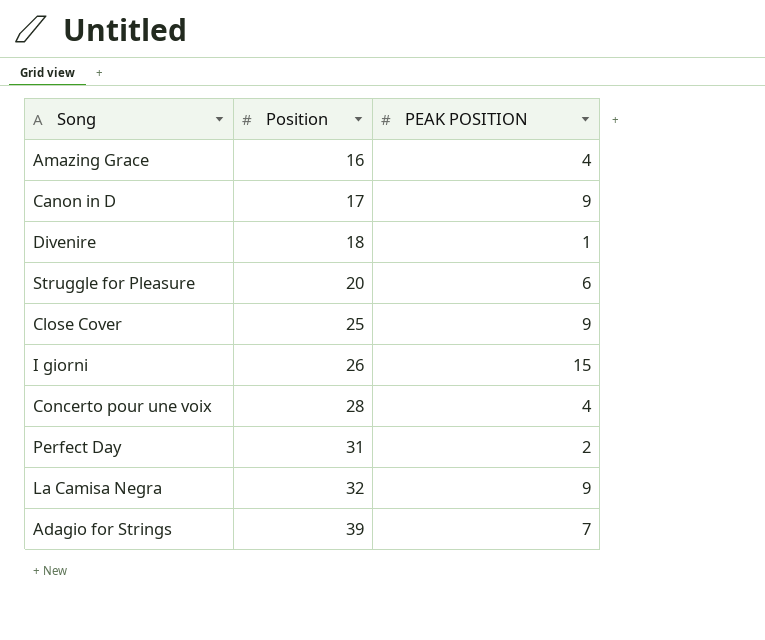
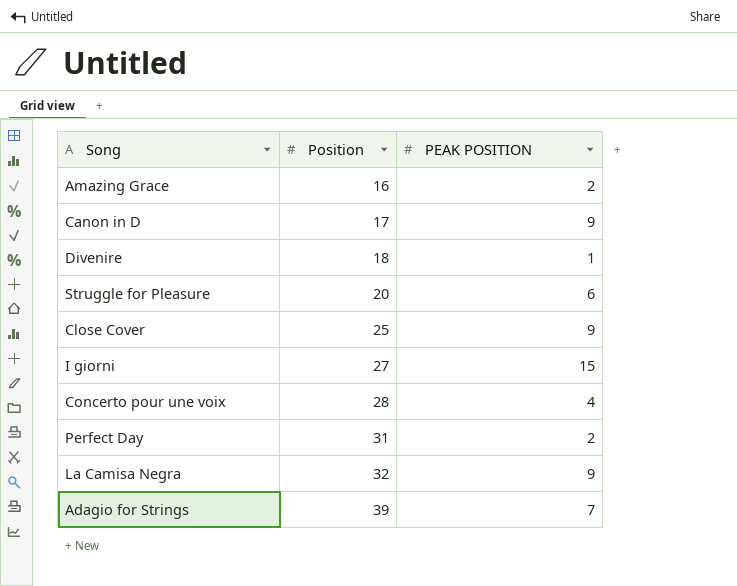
Amazing Grace | PEAK POSITION: 4 -> 2
I giorni | Position: 26 -> 27

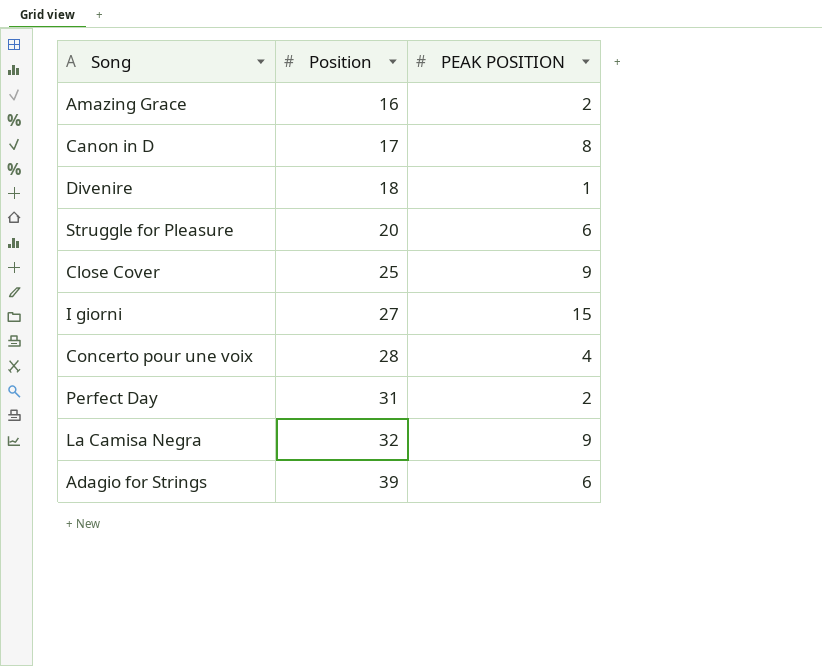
Canon in D | PEAK POSITION: 9 -> 8
Adagio for Strings | PEAK POSITION: 7 -> 6

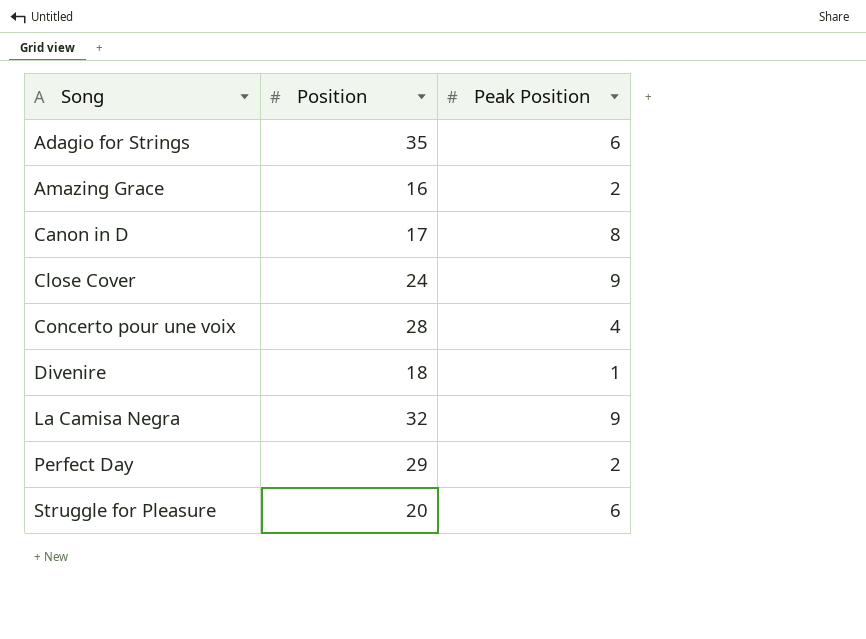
row order: Position ascending -> Song ascending
column name: PEAK POSITION -> Peak Position
row I giorni: 27 | 15 -> none
Adagio for Strings | Position: 39 -> 35
Close Cover | Position: 25 -> 24
Perfect Day | Position: 31 -> 29

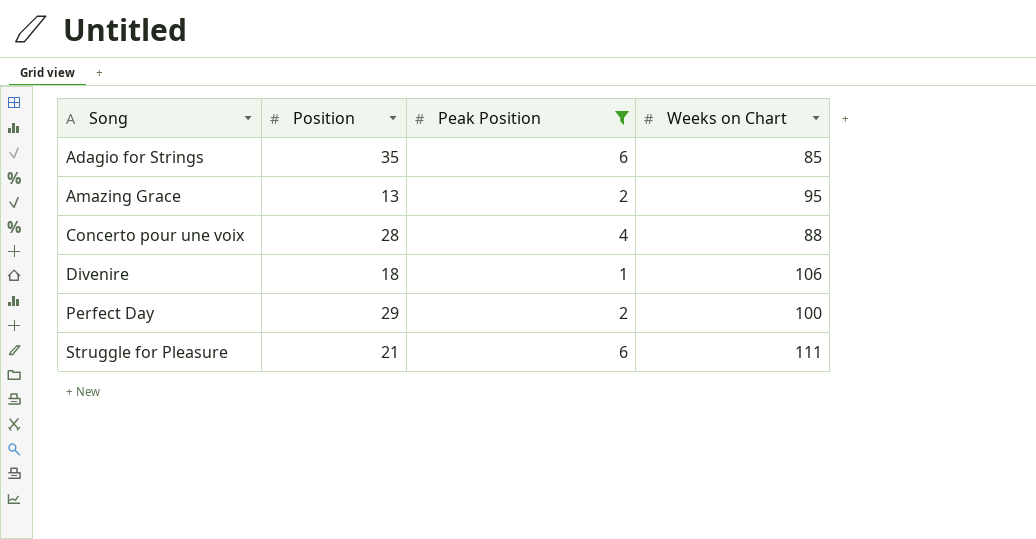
filter: none -> Peak Position <= 6
column Weeks on Chart | position: none -> 4
Amazing Grace | Position: 16 -> 13
Struggle for Pleasure | Position: 20 -> 21

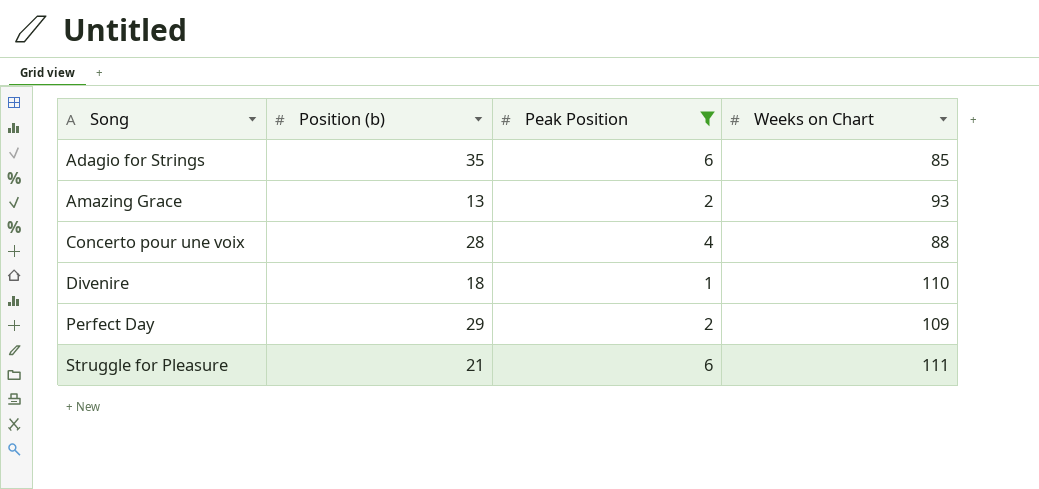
column name: Position -> Position (b)
Amazing Grace | Weeks on Chart: 95 -> 93
Divenire | Weeks on Chart: 106 -> 110
Perfect Day | Weeks on Chart: 100 -> 109

